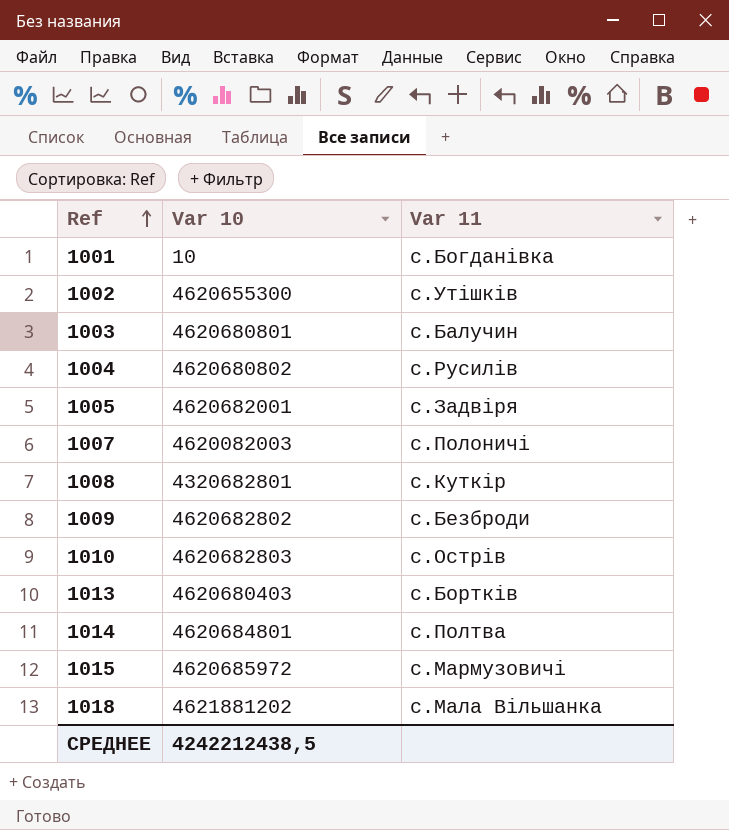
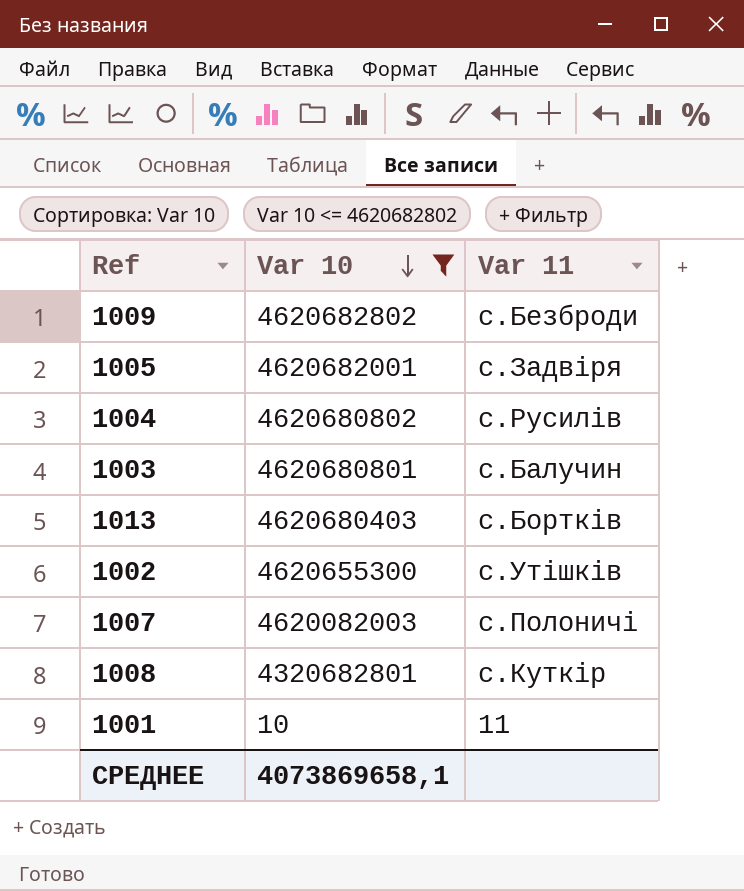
filter: none -> Var 10 <= 4620682802
row order: Ref ascending -> Var 10 descending
1001 | Var 11: с.Богданівка -> 11
СРЕДНЕЕ | Var 10: 4242212438,5 -> 4073869658,1

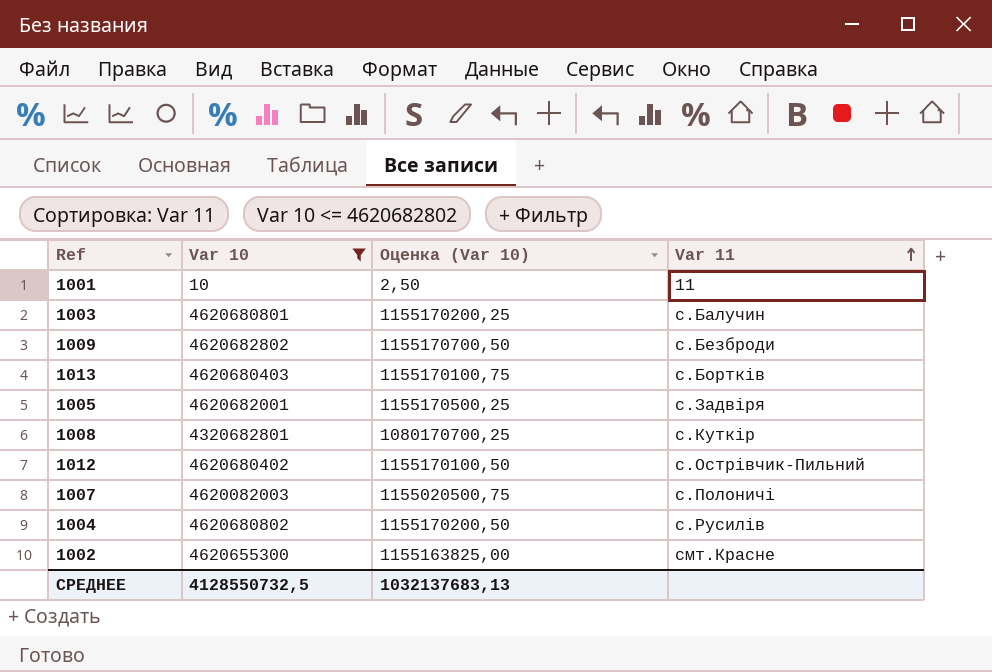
row order: Var 10 descending -> Var 11 ascending
column Оценка (Var 10) | formula: none -> [Var 10] * 0,25
row 1012: none -> 4620680402 | 1155170100,50 | с.Острівчик-Пильний
1002 | Var 11: с.Утішків -> смт.Красне
СРЕДНЕЕ | Var 10: 4073869658,1 -> 4128550732,5

